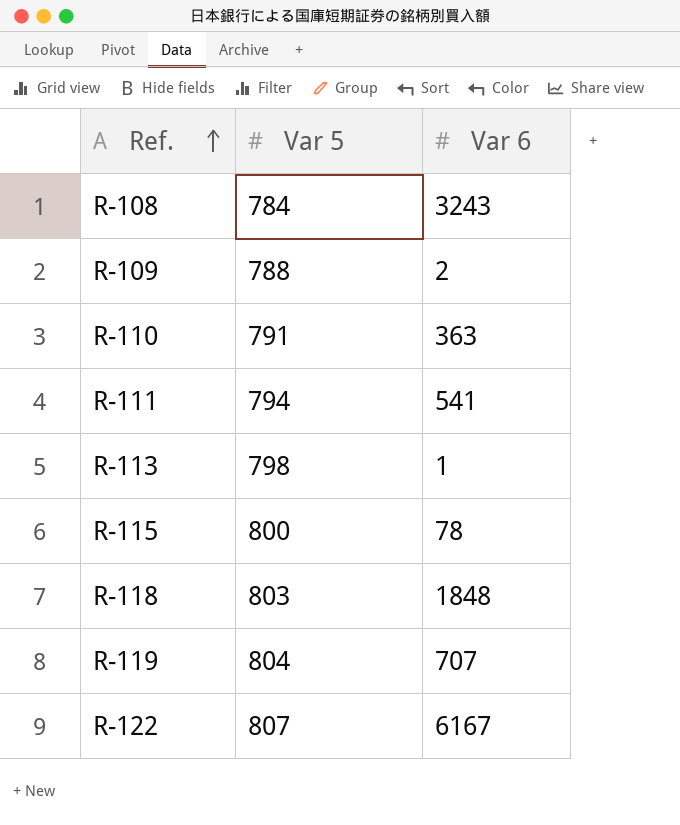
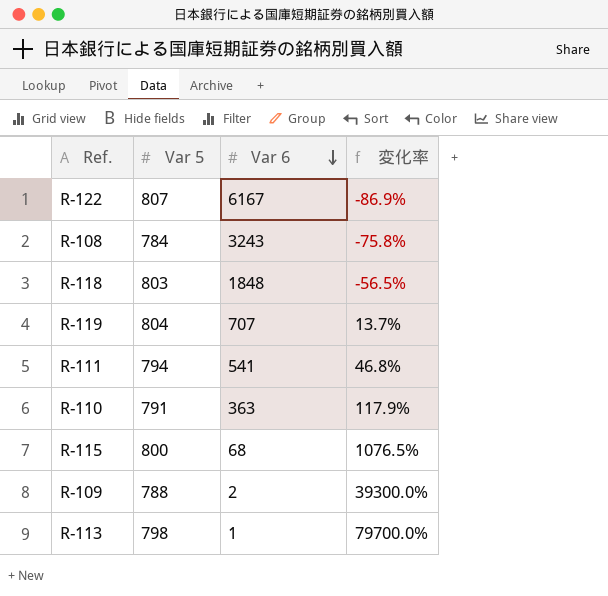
row order: Ref. ascending -> Var 6 descending
column 変化率 | formula: none -> ([Var 5] - [Var 6]) / [Var 6]
R-115 | Var 6: 78 -> 68

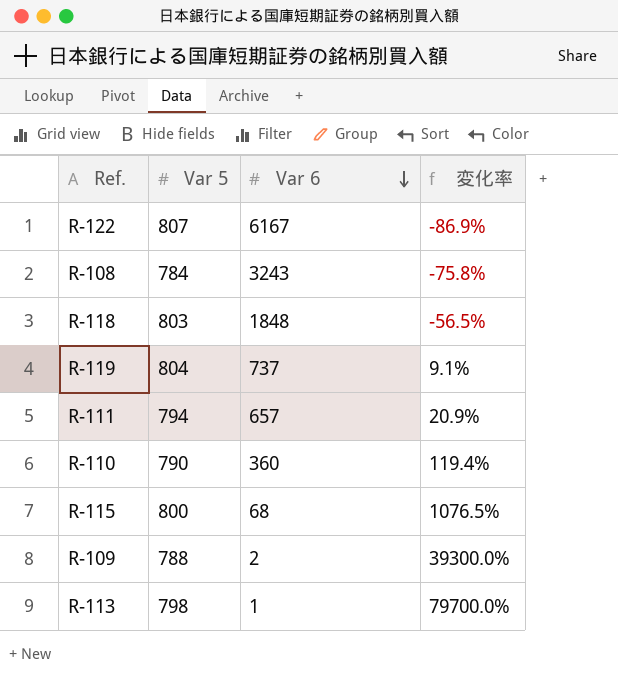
R-119 | Var 6: 707 -> 737
R-119 | 変化率: 13.7% -> 9.1%
R-111 | Var 6: 541 -> 657
R-111 | 変化率: 46.8% -> 20.9%
R-110 | Var 5: 791 -> 790
R-110 | Var 6: 363 -> 360
R-110 | 変化率: 117.9% -> 119.4%

